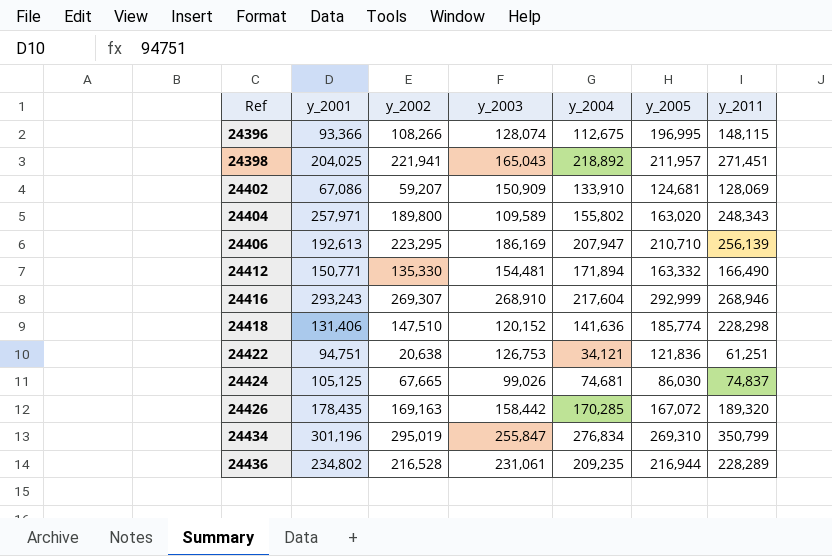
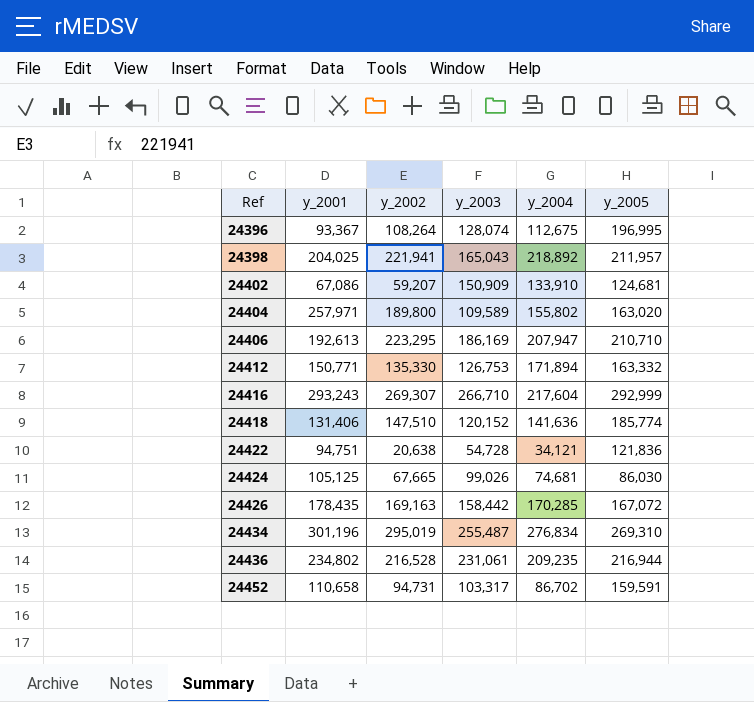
column y_2011 | position: 7 -> none
24396 | y_2001: 93,366 -> 93,367
24396 | y_2002: 108,266 -> 108,264
24412 | y_2003: 154,481 -> 126,753
24416 | y_2003: 268,910 -> 266,710
24422 | y_2003: 126,753 -> 54,728
24434 | y_2003: 255,847 -> 255,487
row 24452: none -> 110,658 | 94,731 | 103,317 | 86,702 | 159,591

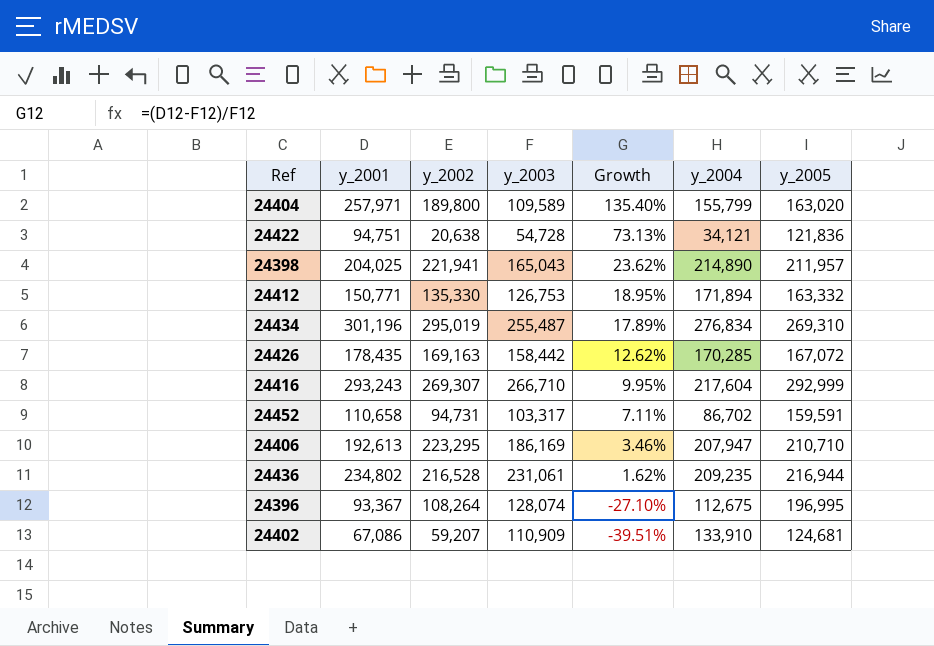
row order: Ref ascending -> Growth descending
column Growth | formula: none -> ([y_2001] - [y_2003]) / [y_2003]
row 24418: 131,406 | 147,510 | 120,152 | 141,636 | 185,774 -> none
row 24424: 105,125 | 67,665 | 99,026 | 74,681 | 86,030 -> none
24404 | y_2004: 155,802 -> 155,799
24398 | y_2004: 218,892 -> 214,890
24402 | y_2003: 150,909 -> 110,909

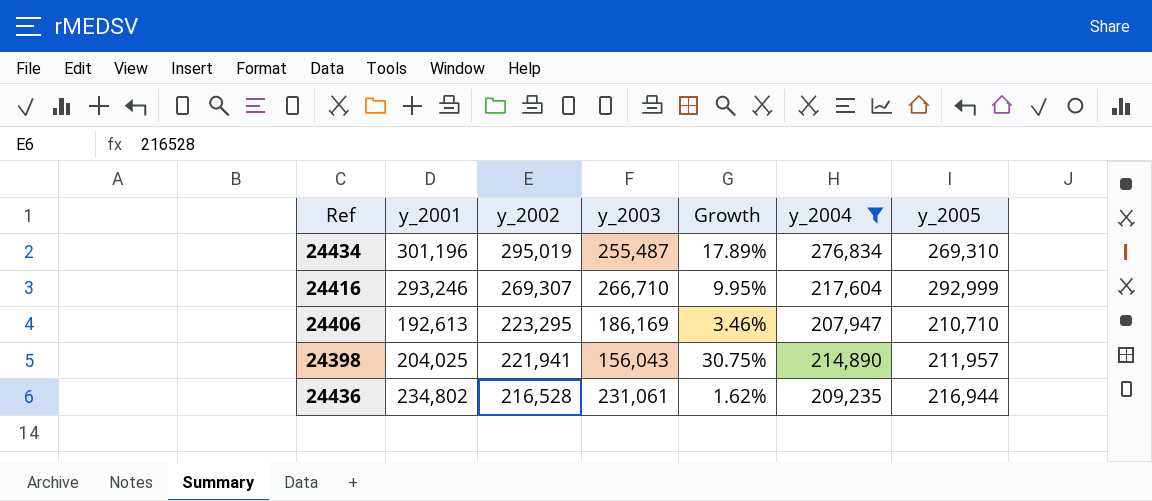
filter: none -> y_2004 >= 207,947
row order: Growth descending -> y_2002 descending
24416 | y_2001: 293,243 -> 293,246
24398 | y_2003: 165,043 -> 156,043
24398 | Growth: 23.62% -> 30.75%

